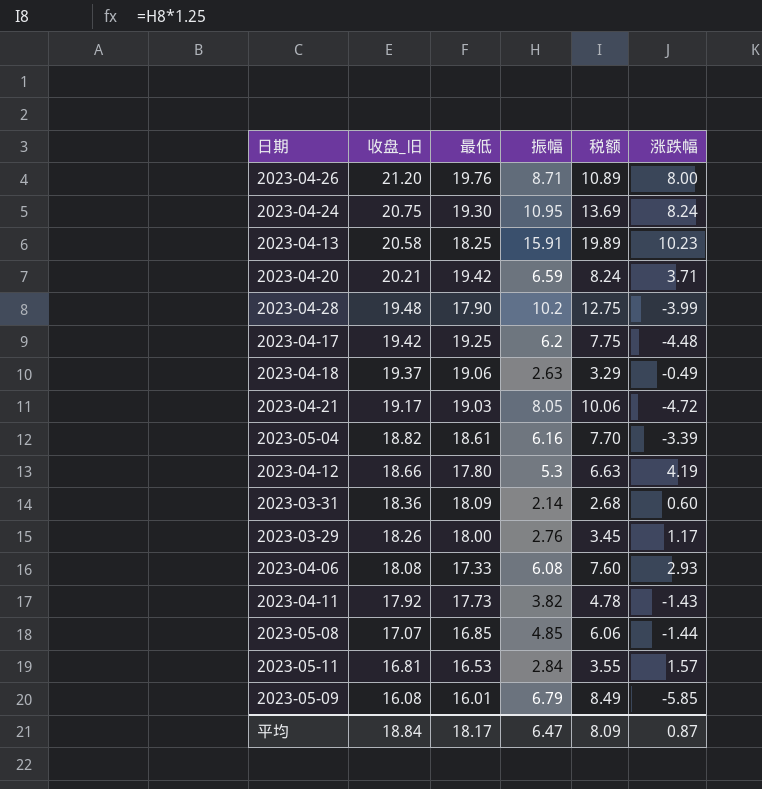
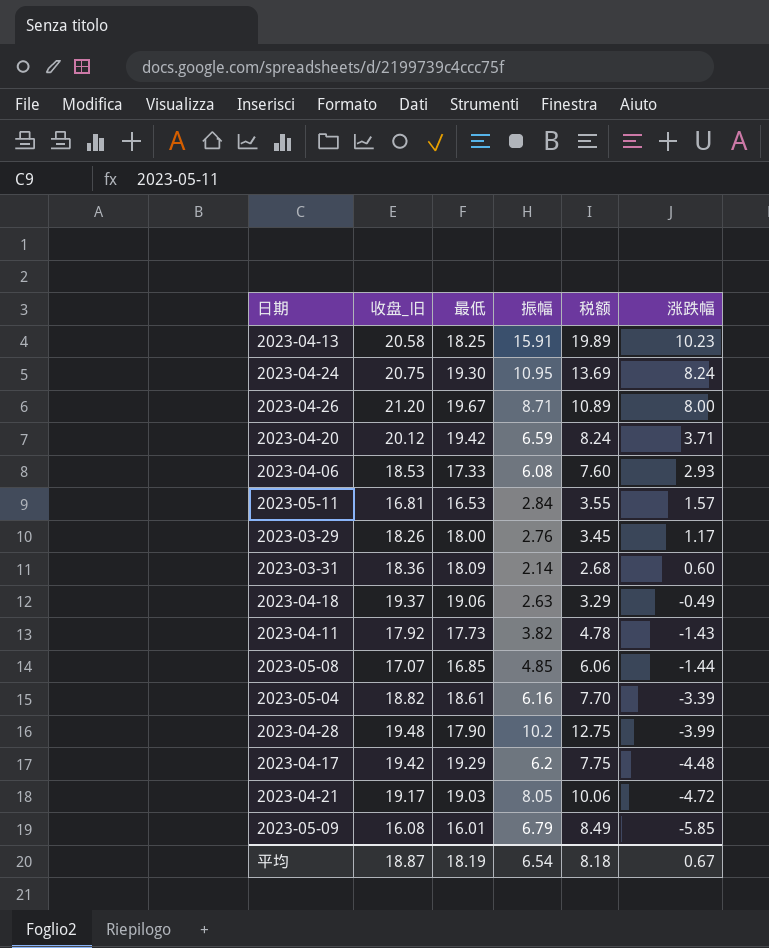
row order: 收盘_旧 descending -> 涨跌幅 descending
row 2023-04-12: 18.66 | 17.80 | 5.3 | 6.63 | 4.19 -> none
2023-04-26 | 最低: 19.76 -> 19.67
2023-04-20 | 收盘_旧: 20.21 -> 20.12
2023-04-06 | 收盘_旧: 18.08 -> 18.53
2023-04-17 | 最低: 19.25 -> 19.29
平均 | 收盘_旧: 18.84 -> 18.87
平均 | 最低: 18.17 -> 18.19
平均 | 振幅: 6.47 -> 6.54
平均 | 税额: 8.09 -> 8.18
平均 | 涨跌幅: 0.87 -> 0.67

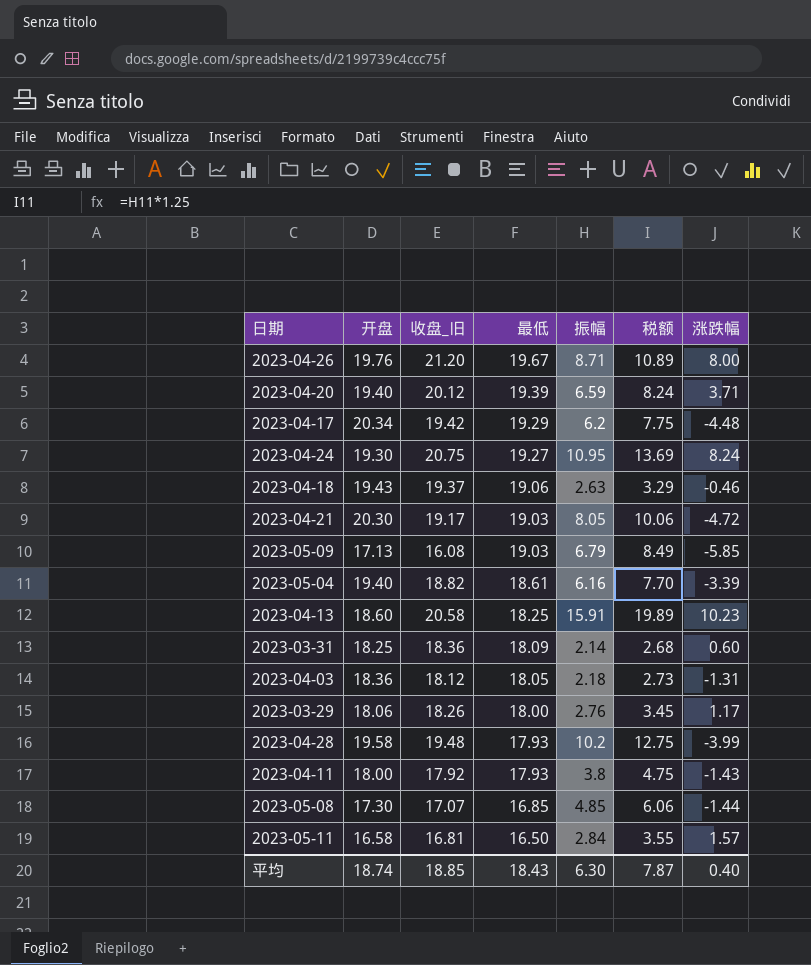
row order: 涨跌幅 descending -> 最低 descending
column 开盘 | position: none -> 2
row 2023-04-06: 18.53 | 17.33 | 6.08 | 7.60 | 2.93 -> none
2023-04-20 | 最低: 19.42 -> 19.39
2023-04-24 | 最低: 19.30 -> 19.27
2023-04-18 | 涨跌幅: -0.49 -> -0.46
2023-05-09 | 最低: 16.01 -> 19.03
row 2023-04-03: none -> 18.36 | 18.12 | 18.05 | 2.18 | 2.73 | -1.31
2023-04-28 | 最低: 17.90 -> 17.93
2023-04-11 | 最低: 17.73 -> 17.93
2023-04-11 | 振幅: 3.82 -> 3.8
2023-04-11 | 税额: 4.78 -> 4.75
2023-05-11 | 最低: 16.53 -> 16.50
平均 | 收盘_旧: 18.87 -> 18.85
平均 | 最低: 18.19 -> 18.43
平均 | 振幅: 6.54 -> 6.30
平均 | 税额: 8.18 -> 7.87
平均 | 涨跌幅: 0.67 -> 0.40

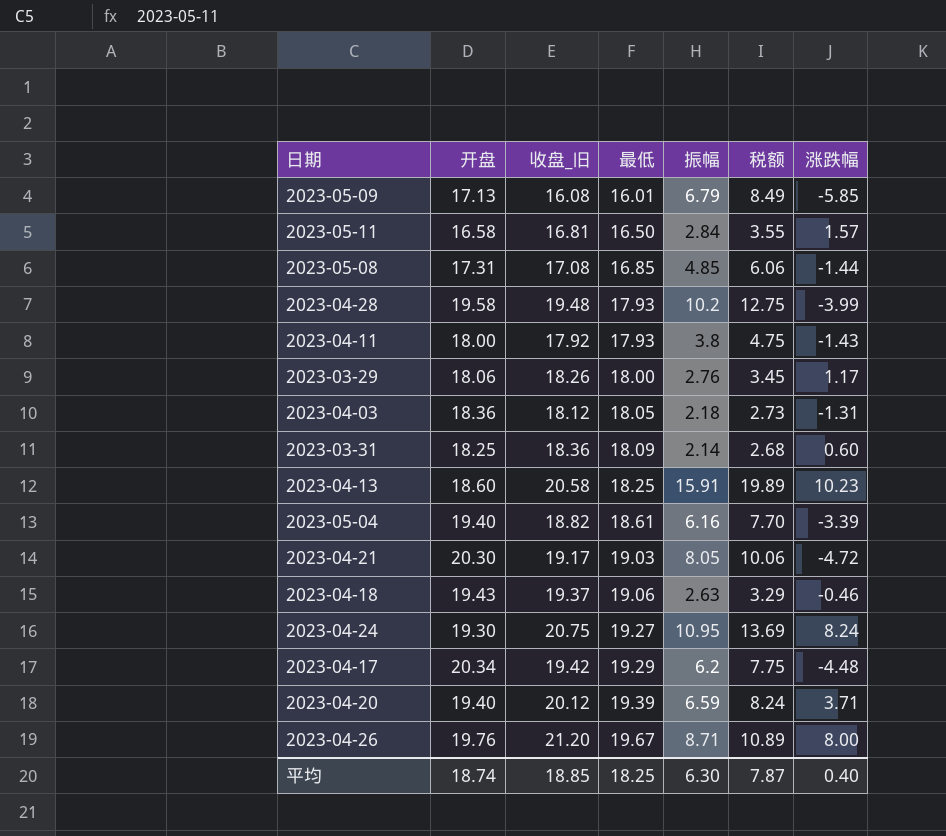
row order: 最低 descending -> 最低 ascending
2023-05-09 | 最低: 19.03 -> 16.01
2023-05-08 | 开盘: 17.30 -> 17.31
2023-05-08 | 收盘_旧: 17.07 -> 17.08
平均 | 最低: 18.43 -> 18.25

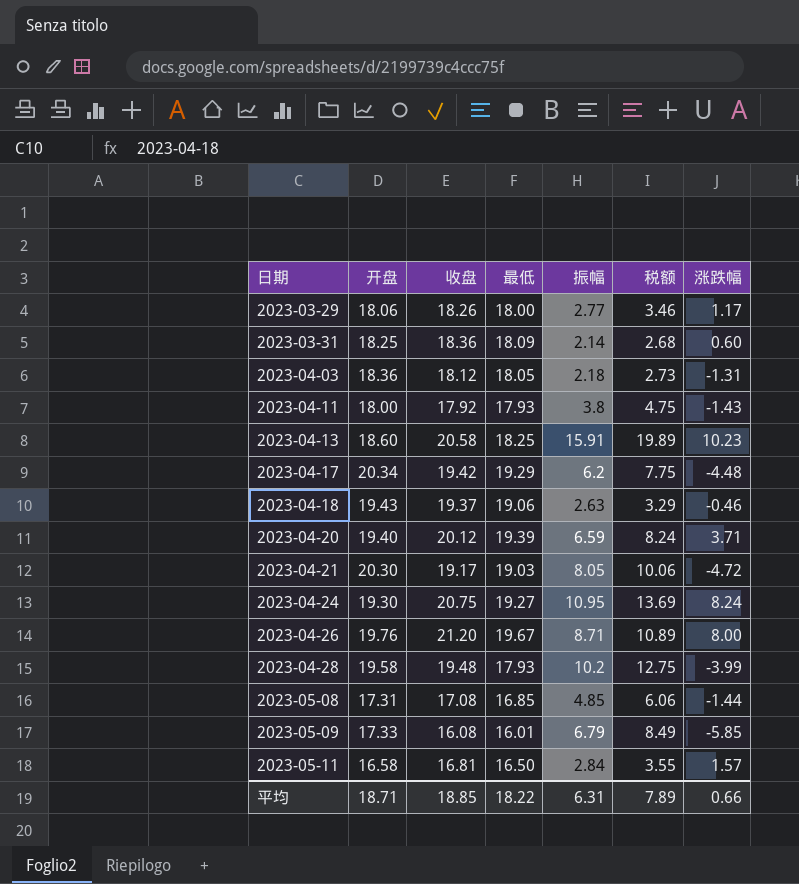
row order: 最低 ascending -> 日期 ascending
column name: 收盘_旧 -> 收盘
row 2023-05-04: 19.40 | 18.82 | 18.61 | 6.16 | 7.70 | -3.39 -> none
2023-03-29 | 振幅: 2.76 -> 2.77
2023-03-29 | 税额: 3.45 -> 3.46
2023-05-09 | 开盘: 17.13 -> 17.33
平均 | 开盘: 18.74 -> 18.71
平均 | 最低: 18.25 -> 18.22
平均 | 振幅: 6.30 -> 6.31
平均 | 税额: 7.87 -> 7.89
平均 | 涨跌幅: 0.40 -> 0.66

